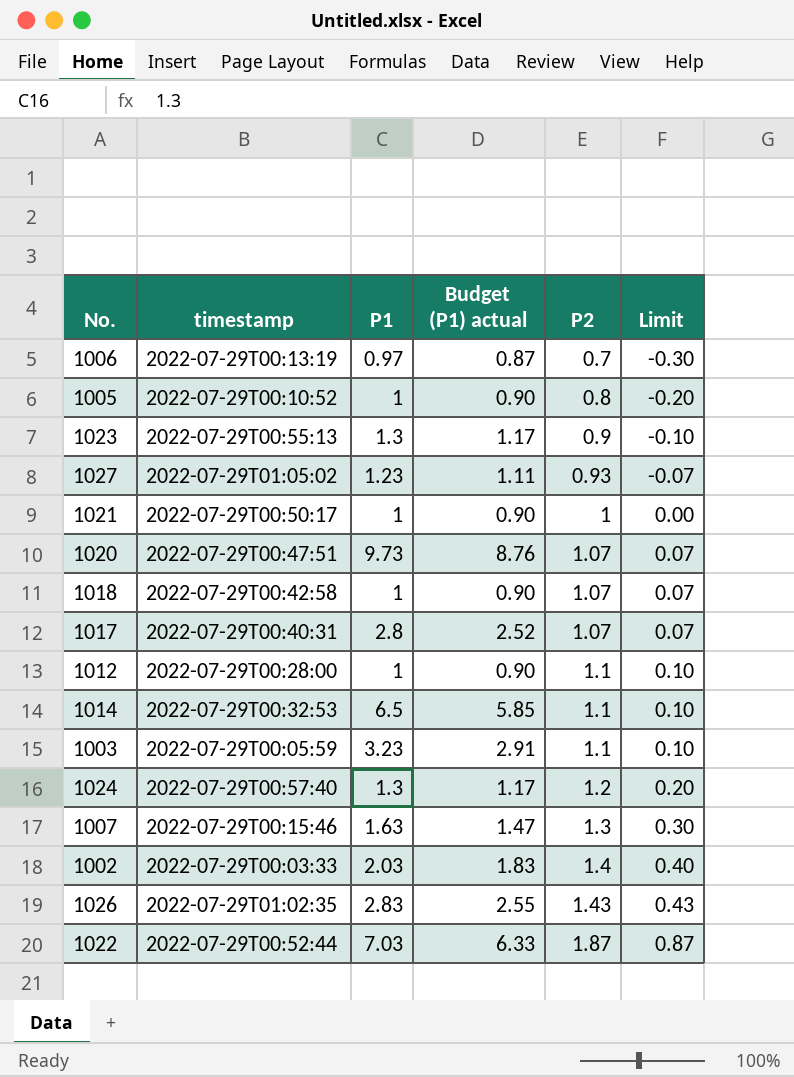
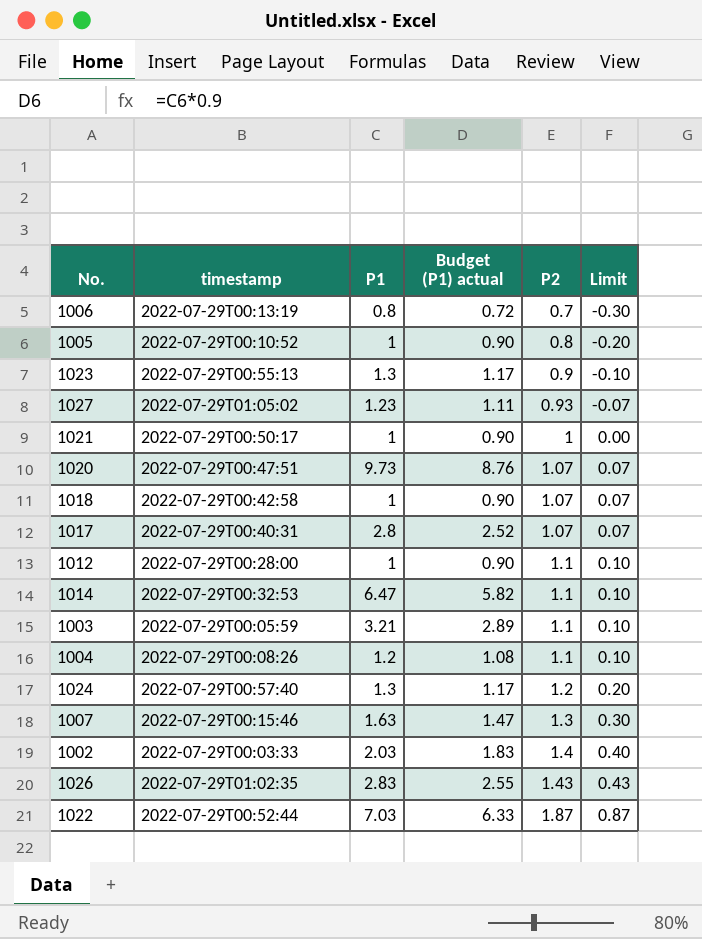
1006 | P1: 0.97 -> 0.8
1006 | Budget (P1) actual: 0.87 -> 0.72
1014 | P1: 6.5 -> 6.47
1014 | Budget (P1) actual: 5.85 -> 5.82
1003 | P1: 3.23 -> 3.21
1003 | Budget (P1) actual: 2.91 -> 2.89
row 1004: none -> 2022-07-29T00:08:26 | 1.2 | 1.08 | 1.1 | 0.10

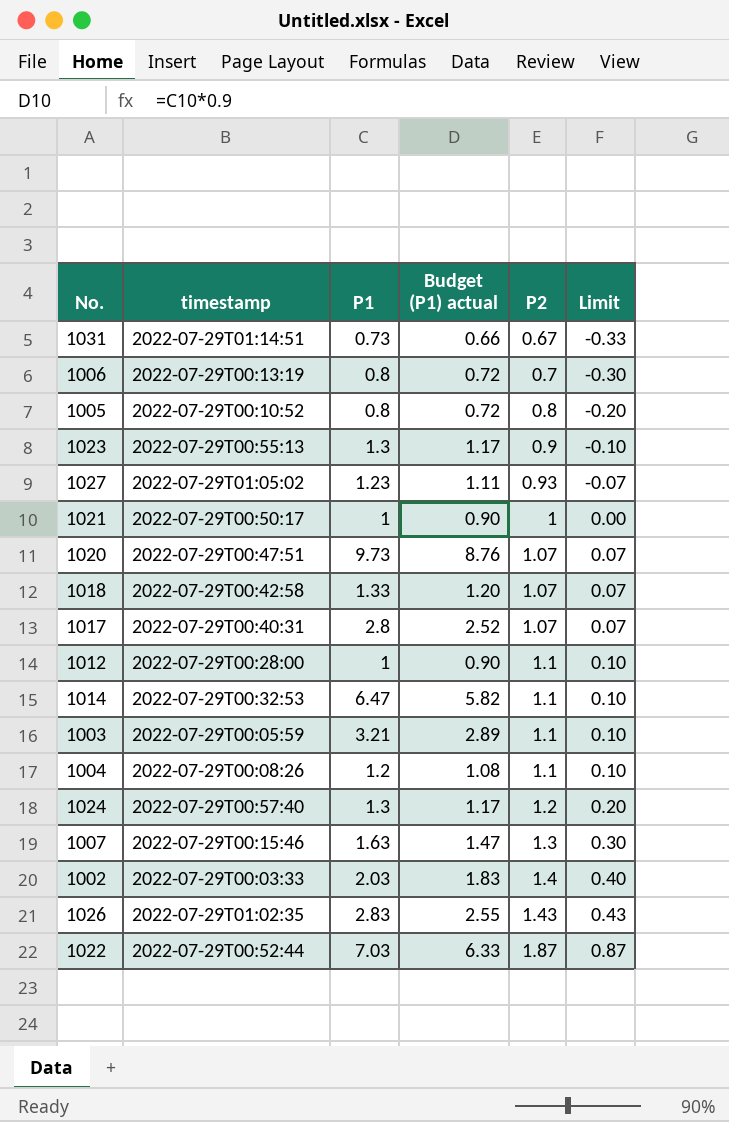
row 1031: none -> 2022-07-29T01:14:51 | 0.73 | 0.66 | 0.67 | -0.33
1005 | P1: 1 -> 0.8
1005 | Budget (P1) actual: 0.90 -> 0.72
1018 | P1: 1 -> 1.33
1018 | Budget (P1) actual: 0.90 -> 1.20

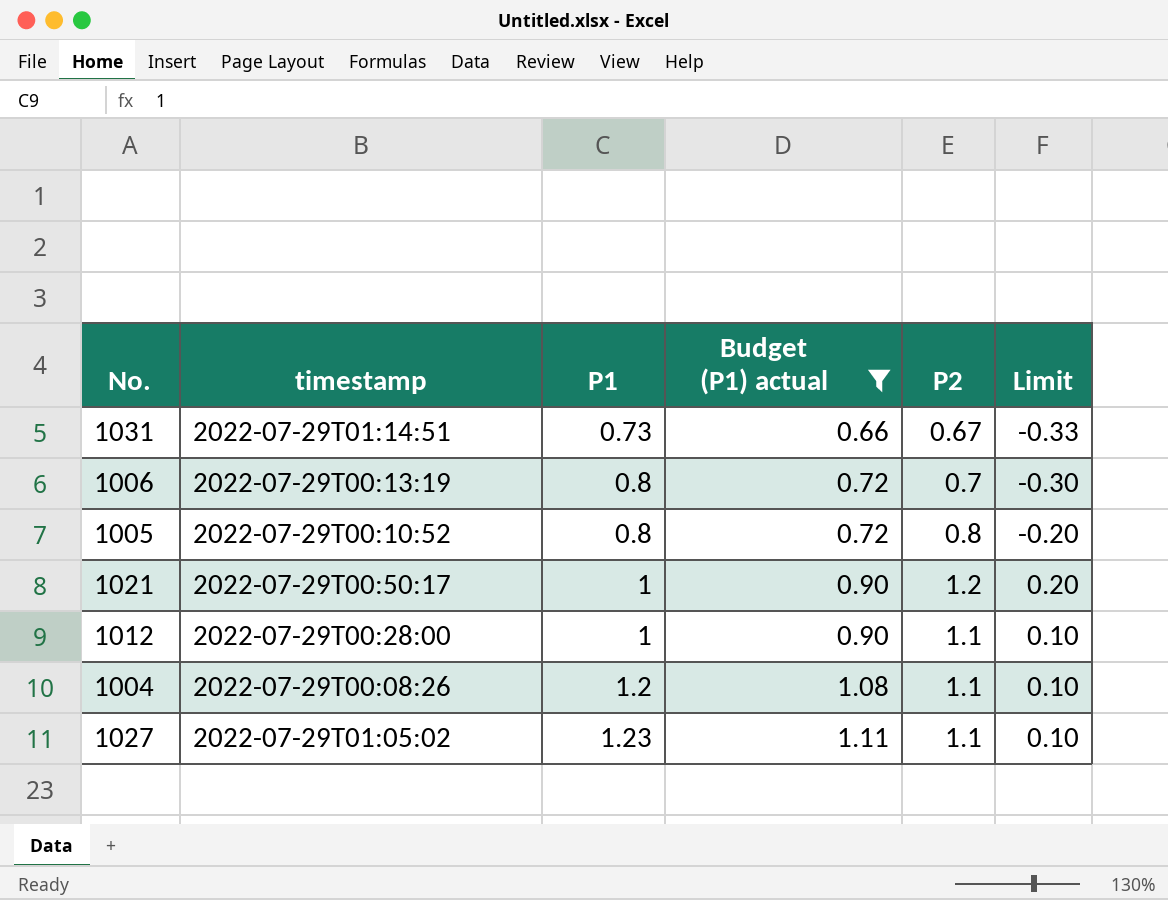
filter: none -> Budget (P1) actual <= 1.11
row order: P2 ascending -> P1 ascending
1021 | P2: 1 -> 1.2
1021 | Limit: 0.00 -> 0.20
1027 | P2: 0.93 -> 1.1
1027 | Limit: -0.07 -> 0.10

